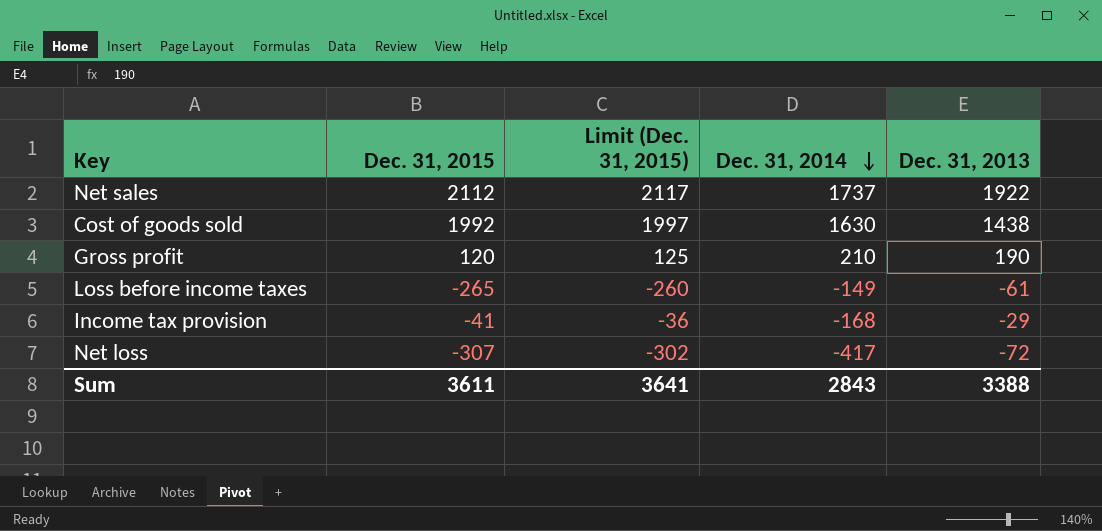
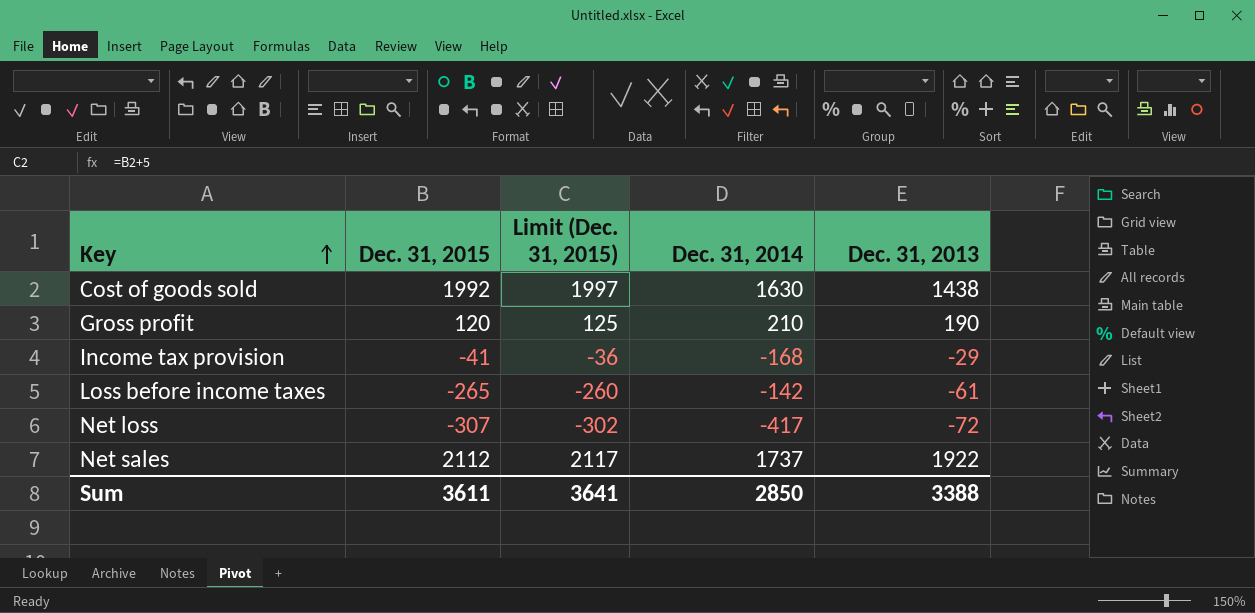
row order: Dec. 31, 2014 descending -> Key ascending
Loss before income taxes | Dec. 31, 2014: -149 -> -142
Sum | Dec. 31, 2014: 2843 -> 2850

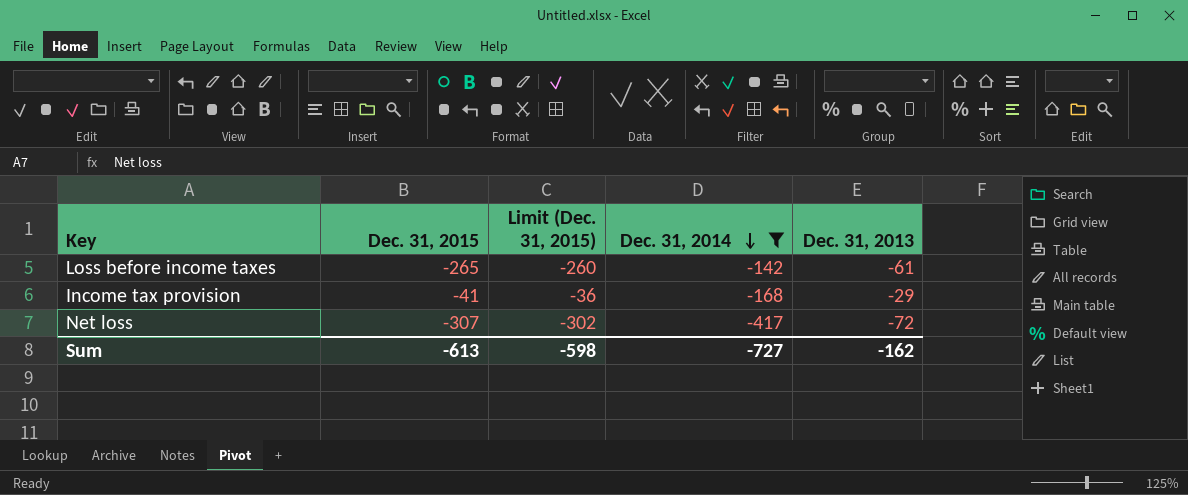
filter: none -> Dec. 31, 2014 <= -142
row order: Key ascending -> Dec. 31, 2014 descending
Sum | Dec. 31, 2015: 3611 -> -613
Sum | Limit (Dec. 31, 2015): 3641 -> -598
Sum | Dec. 31, 2014: 2850 -> -727
Sum | Dec. 31, 2013: 3388 -> -162

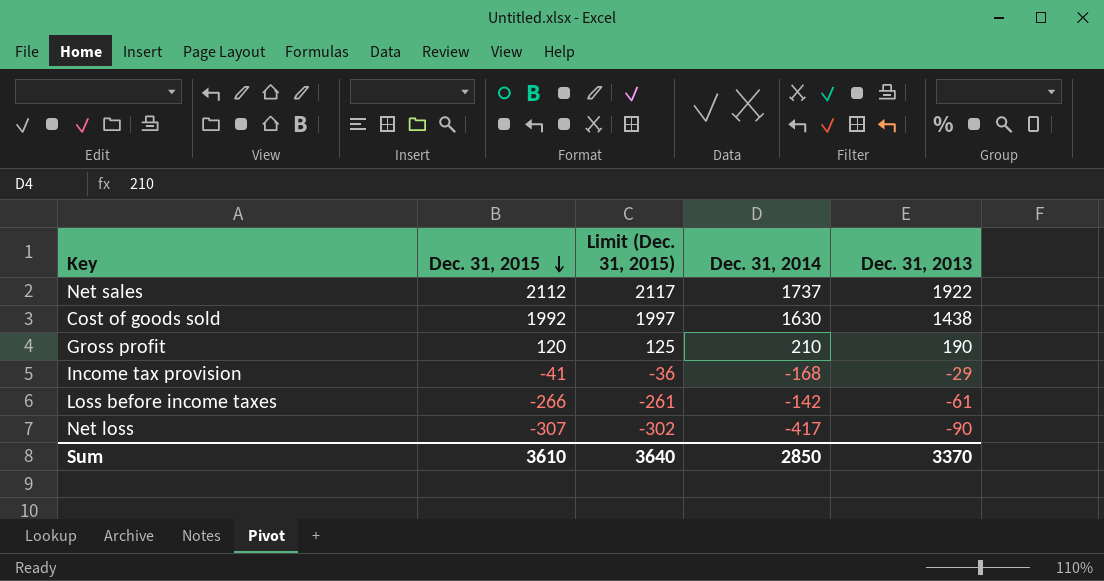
filter: Dec. 31, 2014 <= -142 -> none
row order: Dec. 31, 2014 descending -> Dec. 31, 2015 descending
Loss before income taxes | Dec. 31, 2015: -265 -> -266
Loss before income taxes | Limit (Dec. 31, 2015): -260 -> -261
Net loss | Dec. 31, 2013: -72 -> -90
Sum | Dec. 31, 2015: -613 -> 3610
Sum | Limit (Dec. 31, 2015): -598 -> 3640
Sum | Dec. 31, 2014: -727 -> 2850
Sum | Dec. 31, 2013: -162 -> 3370

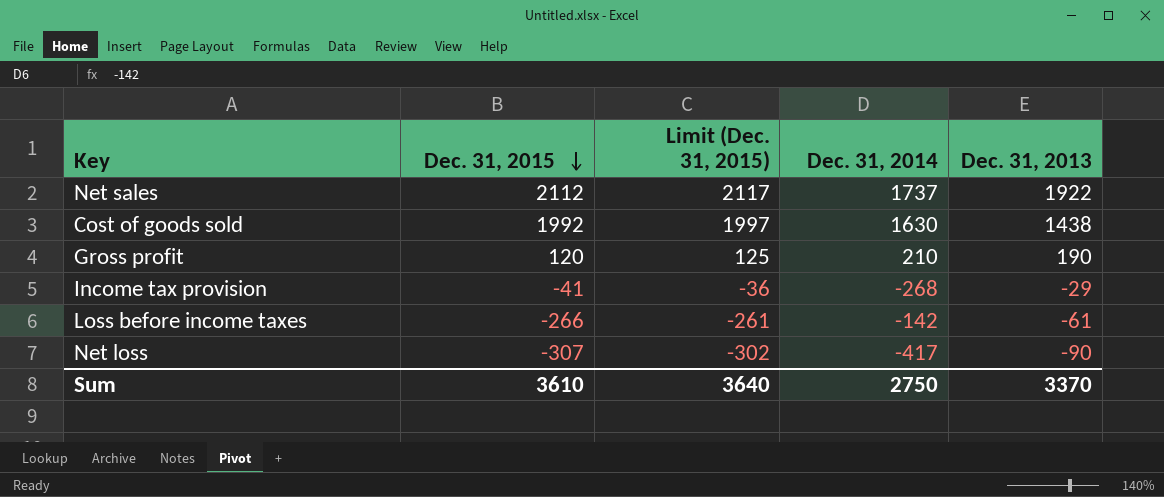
Income tax provision | Dec. 31, 2014: -168 -> -268
Sum | Dec. 31, 2014: 2850 -> 2750

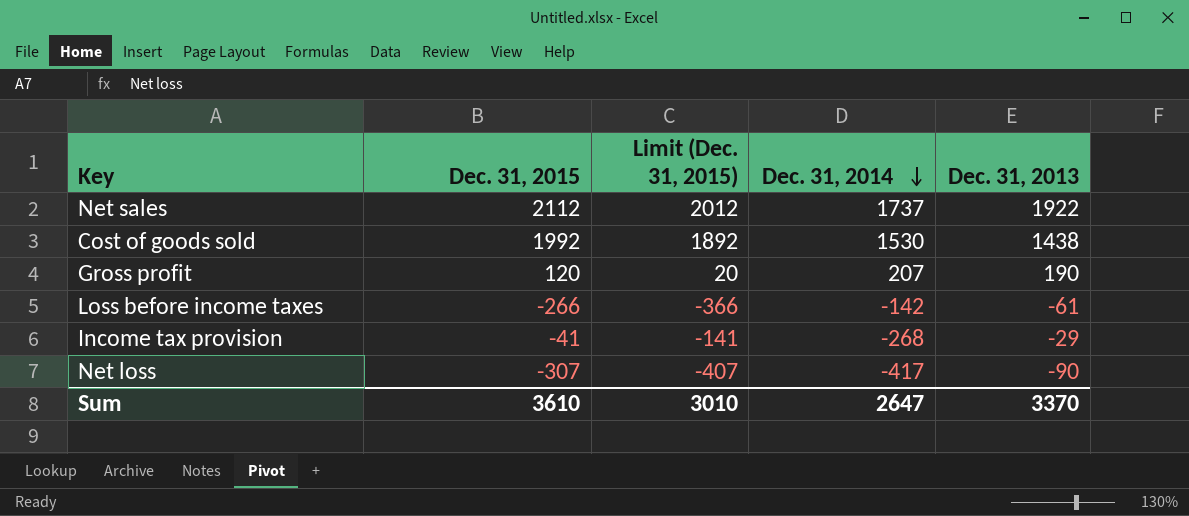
row order: Dec. 31, 2015 descending -> Dec. 31, 2014 descending
column Limit (Dec. 31, 2015) | formula: [Dec. 31, 2015] + 5 -> [Dec. 31, 2015] - 100
Cost of goods sold | Dec. 31, 2014: 1630 -> 1530
Gross profit | Dec. 31, 2014: 210 -> 207
Sum | Limit (Dec. 31, 2015): 3640 -> 3010
Sum | Dec. 31, 2014: 2750 -> 2647

